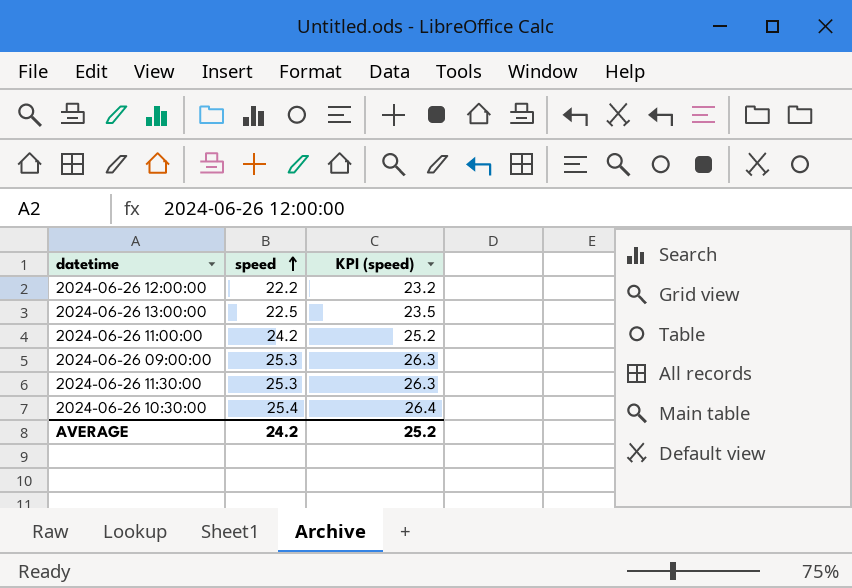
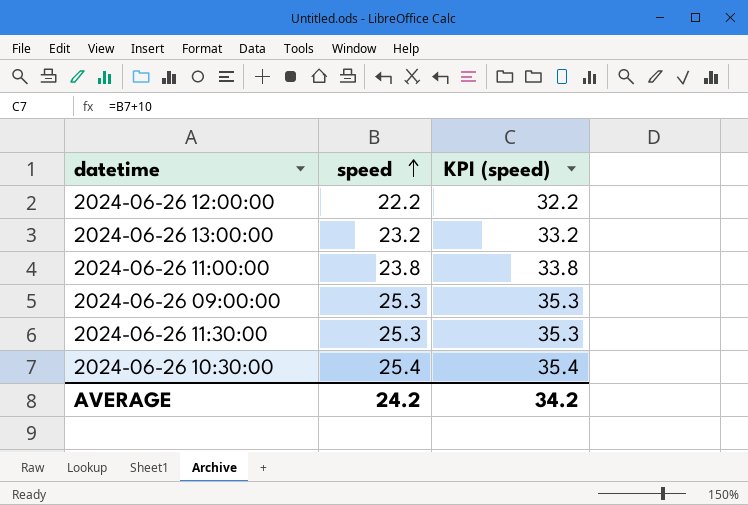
column KPI (speed) | formula: [speed] + 1 -> [speed] + 10
2024-06-26 13:00:00 | speed: 22.5 -> 23.2
2024-06-26 11:00:00 | speed: 24.2 -> 23.8
AVERAGE | KPI (speed): 25.2 -> 34.2

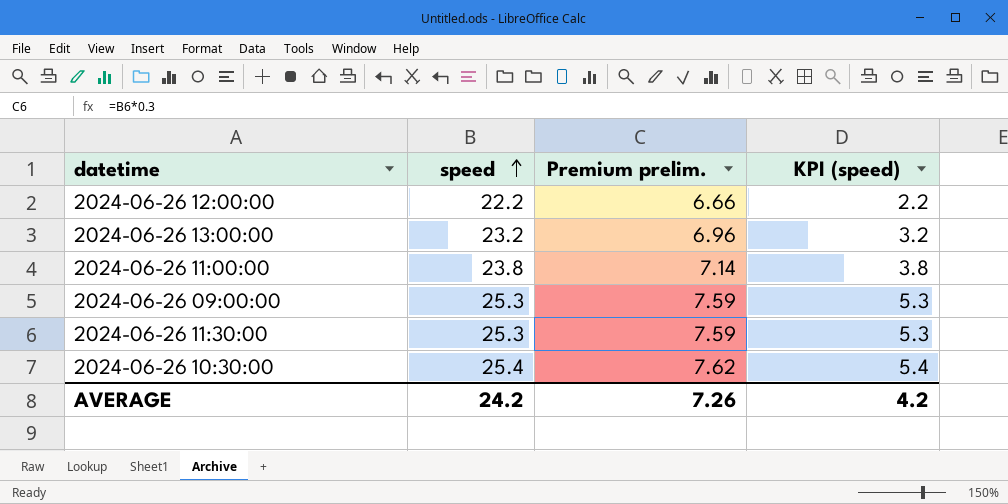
column Premium prelim. | formula: none -> [speed] * 0.3
column KPI (speed) | formula: [speed] + 10 -> [speed] - 20
AVERAGE | KPI (speed): 34.2 -> 4.2

